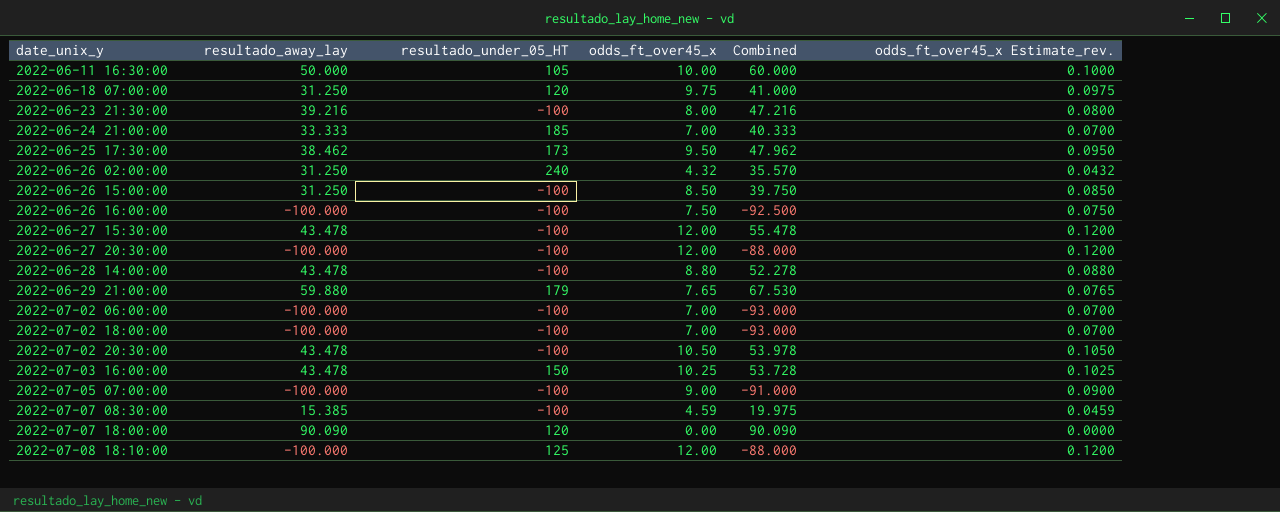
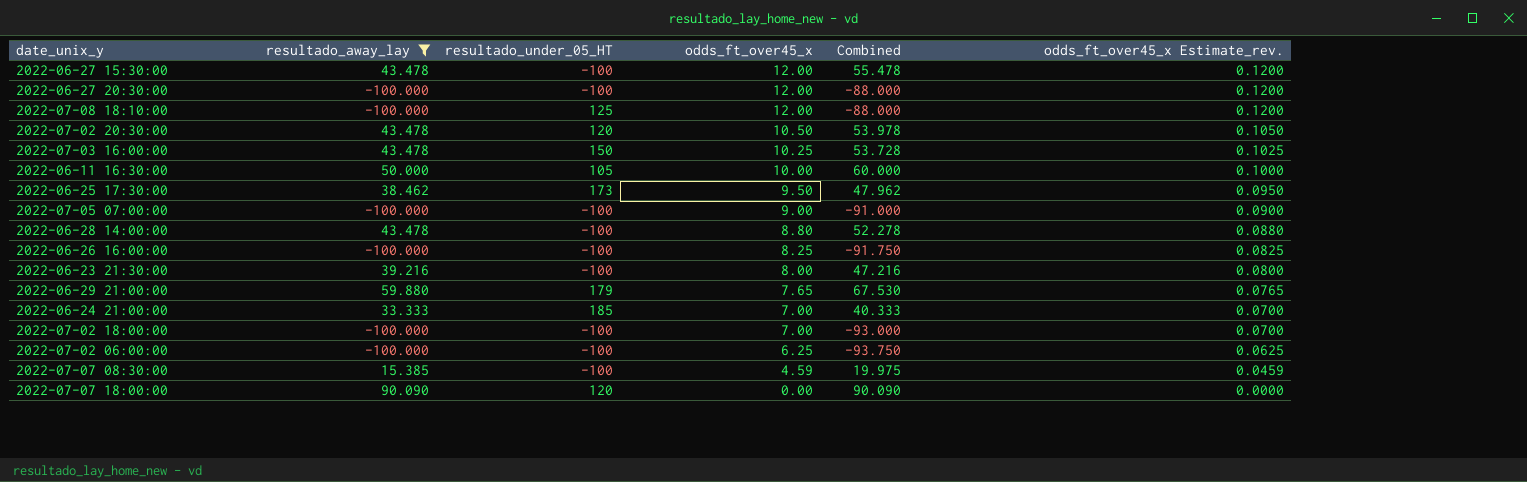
filter: none -> resultado_away_lay != 31.250
row order: date_unix_y ascending -> odds_ft_over45_x descending
2022-07-02 20:30:00 | resultado_under_05_HT: -100 -> 120
2022-06-26 16:00:00 | odds_ft_over45_x: 7.50 -> 8.25
2022-06-26 16:00:00 | Combined: -92.500 -> -91.750
2022-06-26 16:00:00 | odds_ft_over45_x Estimate_rev.: 0.0750 -> 0.0825
2022-07-02 06:00:00 | odds_ft_over45_x: 7.00 -> 6.25
2022-07-02 06:00:00 | Combined: -93.000 -> -93.750
2022-07-02 06:00:00 | odds_ft_over45_x Estimate_rev.: 0.0700 -> 0.0625

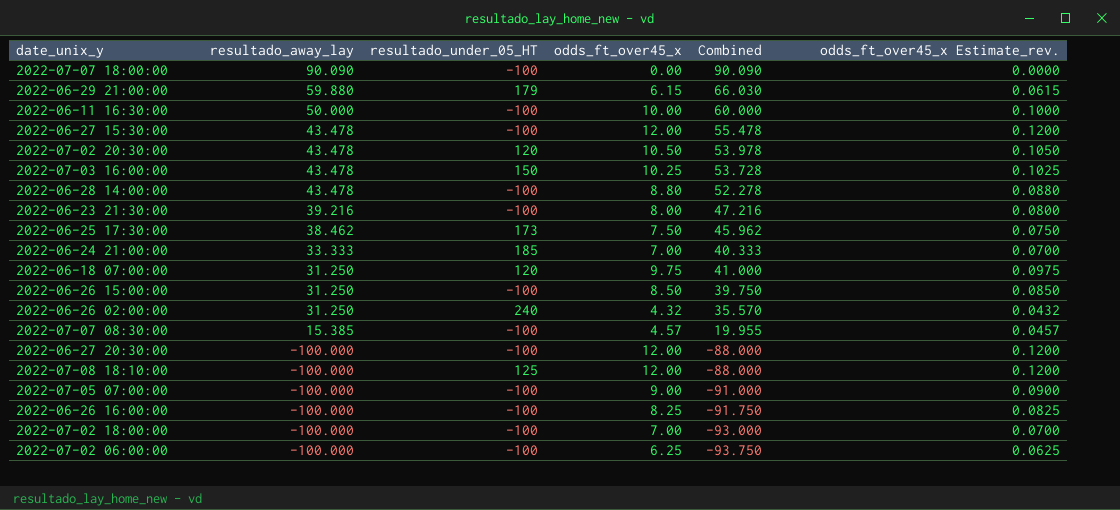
filter: resultado_away_lay != 31.250 -> none
row order: odds_ft_over45_x descending -> resultado_away_lay descending
2022-07-07 18:00:00 | resultado_under_05_HT: 120 -> -100
2022-06-29 21:00:00 | odds_ft_over45_x: 7.65 -> 6.15
2022-06-29 21:00:00 | Combined: 67.530 -> 66.030
2022-06-29 21:00:00 | odds_ft_over45_x Estimate_rev.: 0.0765 -> 0.0615
2022-06-11 16:30:00 | resultado_under_05_HT: 105 -> -100
2022-06-25 17:30:00 | odds_ft_over45_x: 9.50 -> 7.50
2022-06-25 17:30:00 | Combined: 47.962 -> 45.962
2022-06-25 17:30:00 | odds_ft_over45_x Estimate_rev.: 0.0950 -> 0.0750
2022-07-07 08:30:00 | odds_ft_over45_x: 4.59 -> 4.57
2022-07-07 08:30:00 | Combined: 19.975 -> 19.955
2022-07-07 08:30:00 | odds_ft_over45_x Estimate_rev.: 0.0459 -> 0.0457

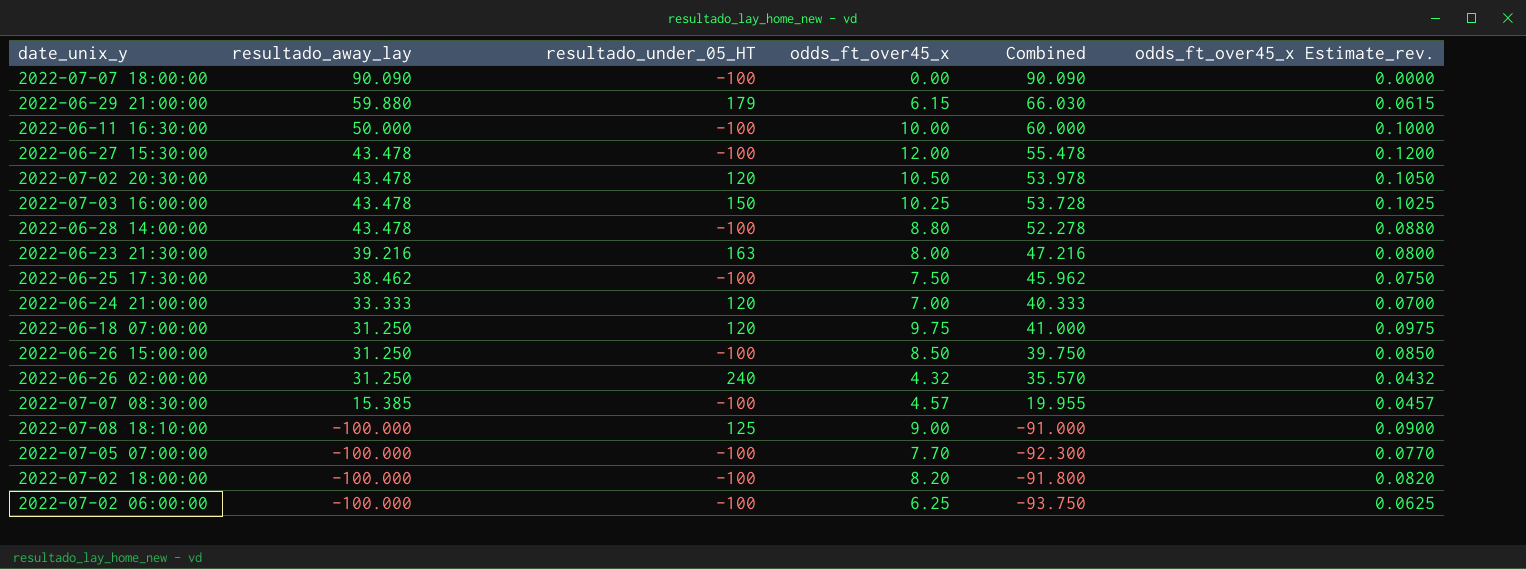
row 2022-06-27 20:30:00: -100.000 | -100 | 12.00 | -88.000 | 0.1200 -> none
row 2022-06-26 16:00:00: -100.000 | -100 | 8.25 | -91.750 | 0.0825 -> none
2022-06-23 21:30:00 | resultado_under_05_HT: -100 -> 163
2022-06-25 17:30:00 | resultado_under_05_HT: 173 -> -100
2022-06-24 21:00:00 | resultado_under_05_HT: 185 -> 120
2022-07-08 18:10:00 | odds_ft_over45_x: 12.00 -> 9.00
2022-07-08 18:10:00 | Combined: -88.000 -> -91.000
2022-07-08 18:10:00 | odds_ft_over45_x Estimate_rev.: 0.1200 -> 0.0900
2022-07-05 07:00:00 | odds_ft_over45_x: 9.00 -> 7.70
2022-07-05 07:00:00 | Combined: -91.000 -> -92.300
2022-07-05 07:00:00 | odds_ft_over45_x Estimate_rev.: 0.0900 -> 0.0770
2022-07-02 18:00:00 | odds_ft_over45_x: 7.00 -> 8.20
2022-07-02 18:00:00 | Combined: -93.000 -> -91.800
2022-07-02 18:00:00 | odds_ft_over45_x Estimate_rev.: 0.0700 -> 0.0820

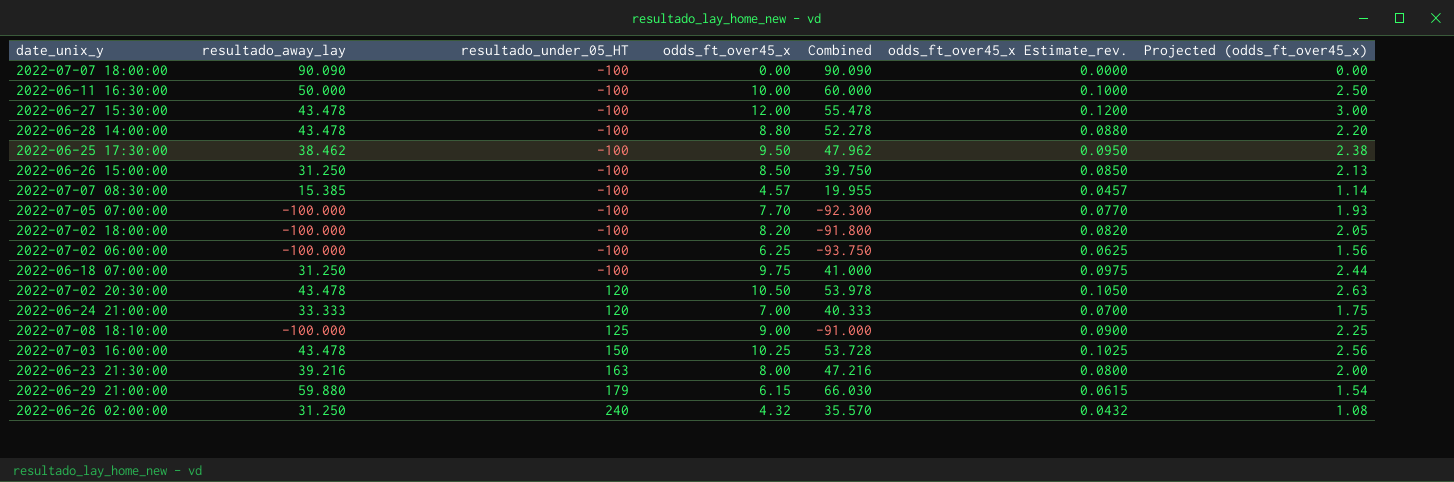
row order: resultado_away_lay descending -> resultado_under_05_HT ascending
column Projected (odds_ft_over45_x) | formula: none -> [odds_ft_over45_x] * 0.25
2022-06-25 17:30:00 | odds_ft_over45_x: 7.50 -> 9.50
2022-06-25 17:30:00 | Combined: 45.962 -> 47.962
2022-06-25 17:30:00 | odds_ft_over45_x Estimate_rev.: 0.0750 -> 0.0950
2022-06-18 07:00:00 | resultado_under_05_HT: 120 -> -100

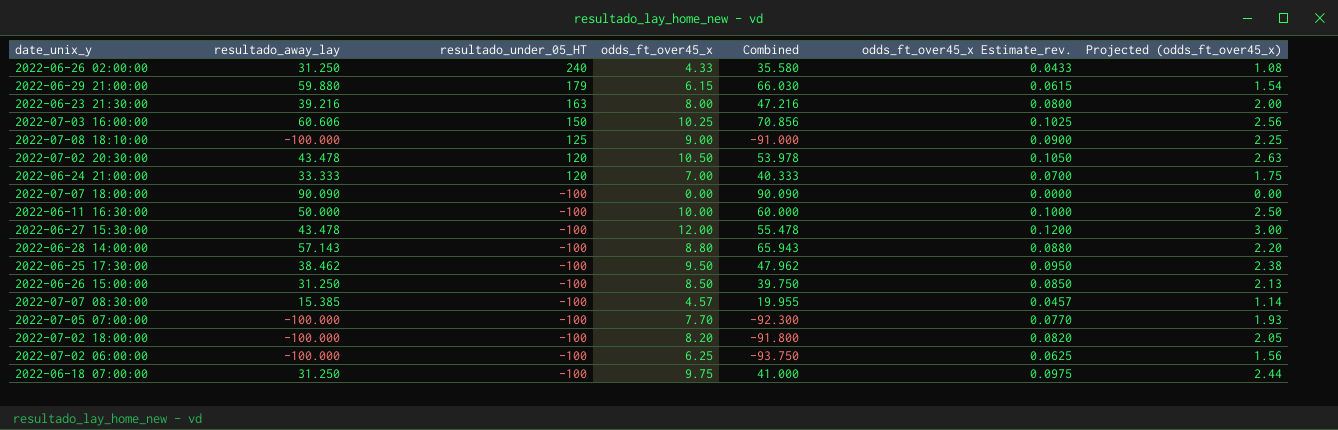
row order: resultado_under_05_HT ascending -> resultado_under_05_HT descending
2022-06-26 02:00:00 | odds_ft_over45_x: 4.32 -> 4.33
2022-06-26 02:00:00 | Combined: 35.570 -> 35.580
2022-06-26 02:00:00 | odds_ft_over45_x Estimate_rev.: 0.0432 -> 0.0433
2022-07-03 16:00:00 | resultado_away_lay: 43.478 -> 60.606
2022-07-03 16:00:00 | Combined: 53.728 -> 70.856
2022-06-28 14:00:00 | resultado_away_lay: 43.478 -> 57.143
2022-06-28 14:00:00 | Combined: 52.278 -> 65.943

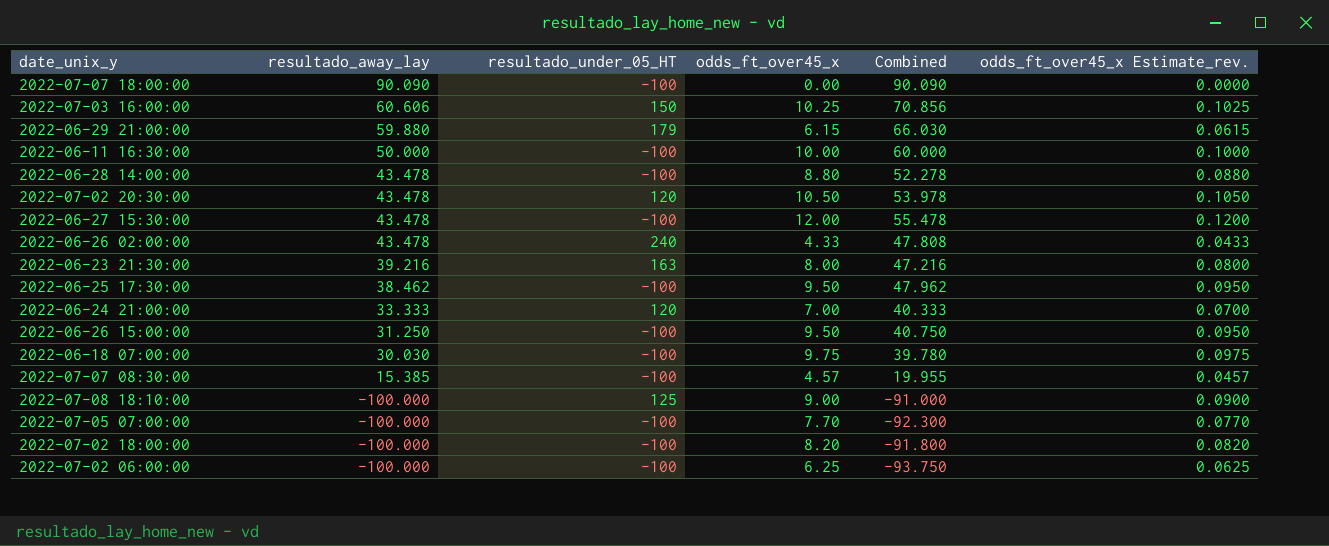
row order: resultado_under_05_HT descending -> resultado_away_lay descending
column Projected (odds_ft_over45_x) | formula: [odds_ft_over45_x] * 0.25 -> none
2022-06-28 14:00:00 | resultado_away_lay: 57.143 -> 43.478
2022-06-28 14:00:00 | Combined: 65.943 -> 52.278
2022-06-26 02:00:00 | resultado_away_lay: 31.250 -> 43.478
2022-06-26 02:00:00 | Combined: 35.580 -> 47.808
2022-06-26 15:00:00 | odds_ft_over45_x: 8.50 -> 9.50
2022-06-26 15:00:00 | Combined: 39.750 -> 40.750
2022-06-26 15:00:00 | odds_ft_over45_x Estimate_rev.: 0.0850 -> 0.0950
2022-06-18 07:00:00 | resultado_away_lay: 31.250 -> 30.030
2022-06-18 07:00:00 | Combined: 41.000 -> 39.780

